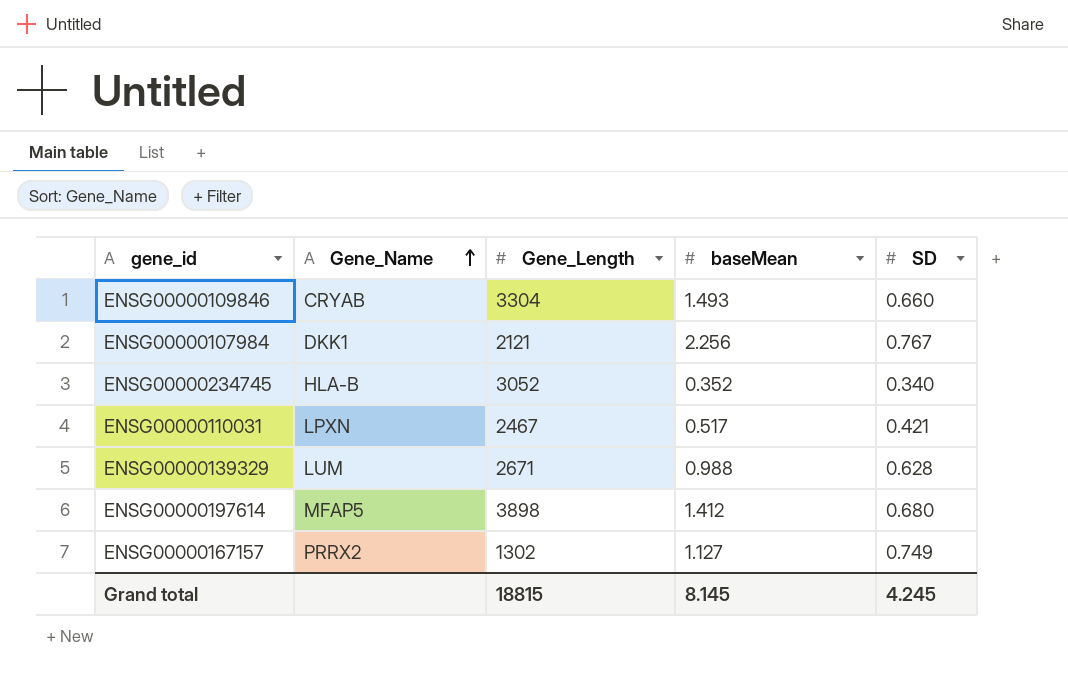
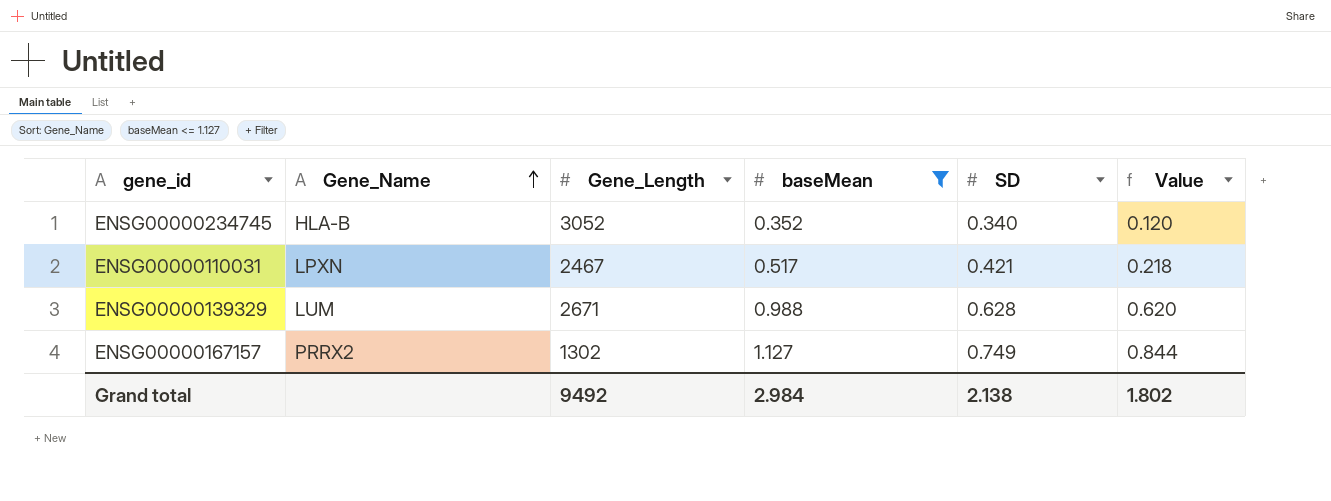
filter: none -> baseMean <= 1.127
column Value | formula: none -> [baseMean] * [SD]
Grand total | Gene_Length: 18815 -> 9492
Grand total | baseMean: 8.145 -> 2.984
Grand total | SD: 4.245 -> 2.138

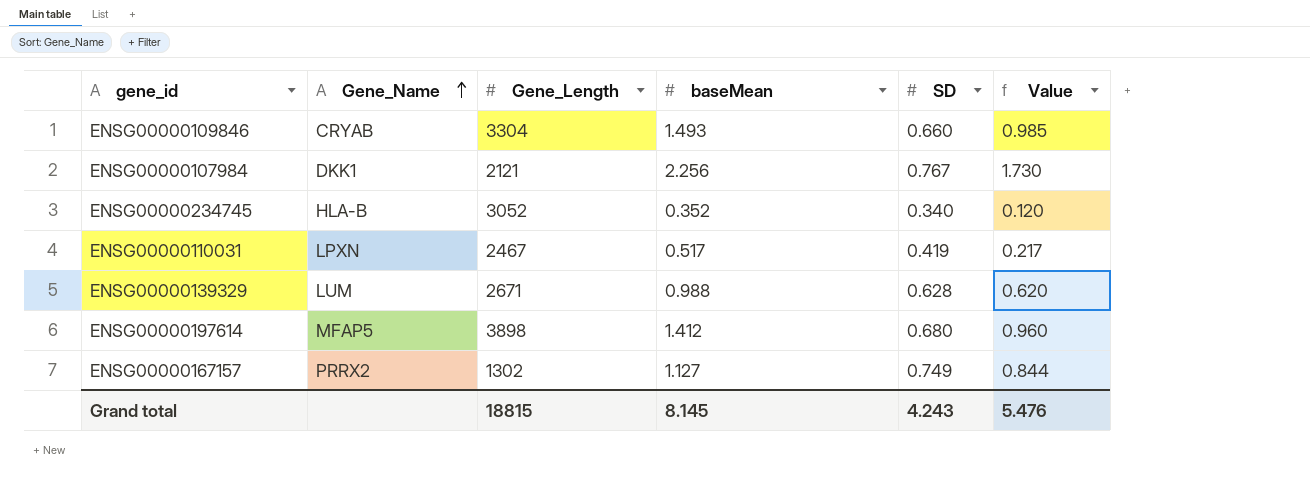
filter: baseMean <= 1.127 -> none
ENSG00000110031 | SD: 0.421 -> 0.419
ENSG00000110031 | Value: 0.218 -> 0.217
Grand total | Gene_Length: 9492 -> 18815
Grand total | baseMean: 2.984 -> 8.145
Grand total | SD: 2.138 -> 4.243
Grand total | Value: 1.802 -> 5.476

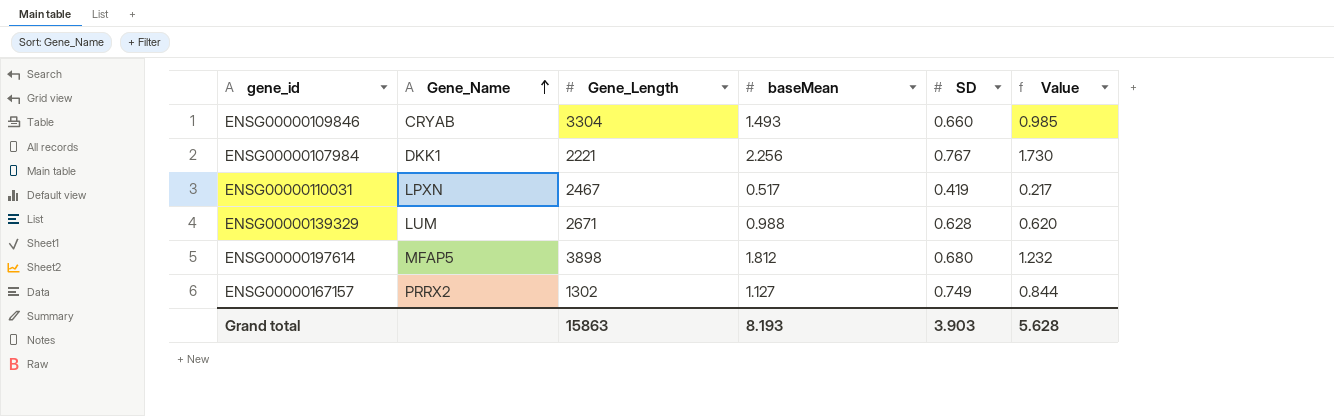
row ENSG00000234745: HLA-B | 3052 | 0.352 | 0.340 | 0.120 -> none
ENSG00000107984 | Gene_Length: 2121 -> 2221
ENSG00000197614 | baseMean: 1.412 -> 1.812
ENSG00000197614 | Value: 0.960 -> 1.232
Grand total | Gene_Length: 18815 -> 15863
Grand total | baseMean: 8.145 -> 8.193
Grand total | SD: 4.243 -> 3.903
Grand total | Value: 5.476 -> 5.628

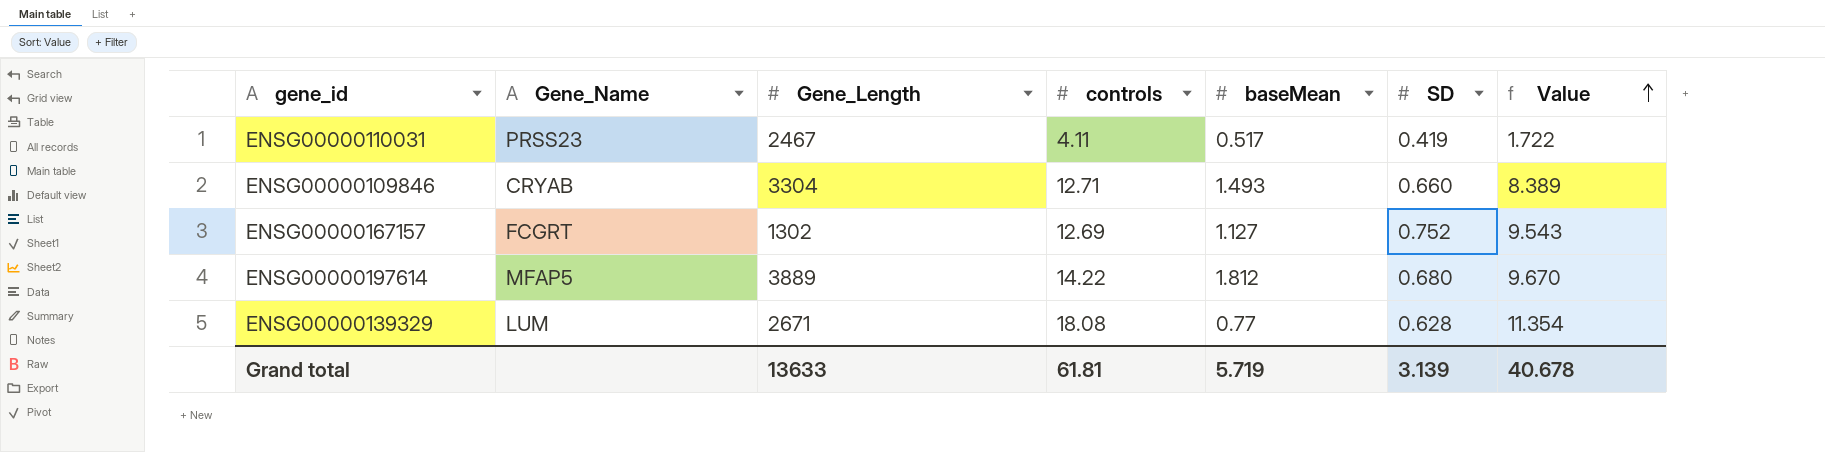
row order: Gene_Name ascending -> Value ascending
column controls | position: none -> 4
column Value | formula: [baseMean] * [SD] -> [controls] * [SD]
row ENSG00000107984: DKK1 | 2221 | 2.256 | 0.767 | 1.730 -> none
ENSG00000110031 | Gene_Name: LPXN -> PRSS23
ENSG00000167157 | Gene_Name: PRRX2 -> FCGRT
ENSG00000167157 | SD: 0.749 -> 0.752
ENSG00000197614 | Gene_Length: 3898 -> 3889
ENSG00000139329 | baseMean: 0.988 -> 0.77
Grand total | Gene_Length: 15863 -> 13633
Grand total | baseMean: 8.193 -> 5.719
Grand total | SD: 3.903 -> 3.139
Grand total | Value: 5.628 -> 40.678

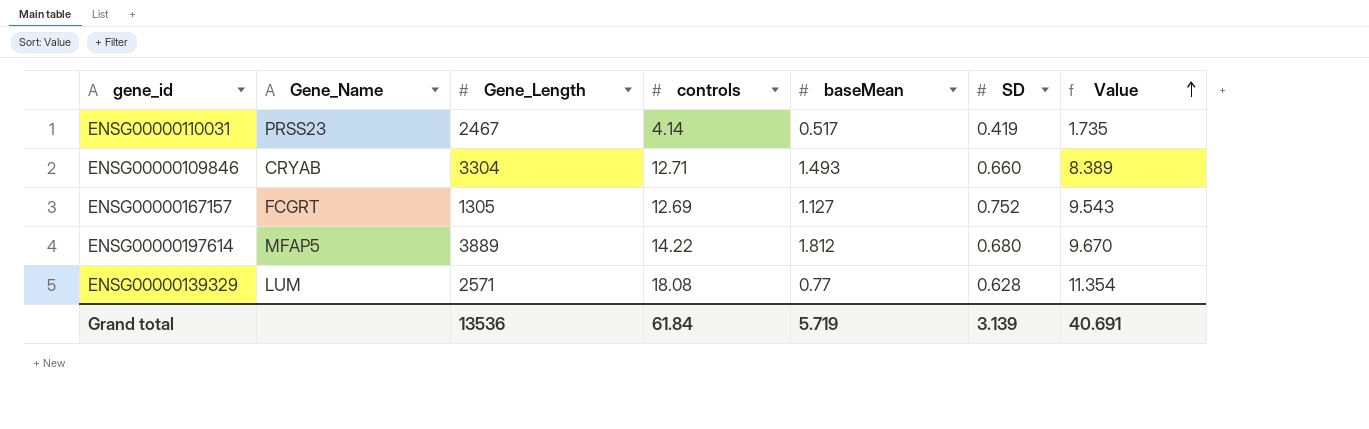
ENSG00000110031 | controls: 4.11 -> 4.14
ENSG00000110031 | Value: 1.722 -> 1.735
ENSG00000167157 | Gene_Length: 1302 -> 1305
ENSG00000139329 | Gene_Length: 2671 -> 2571
Grand total | Gene_Length: 13633 -> 13536
Grand total | controls: 61.81 -> 61.84
Grand total | Value: 40.678 -> 40.691

